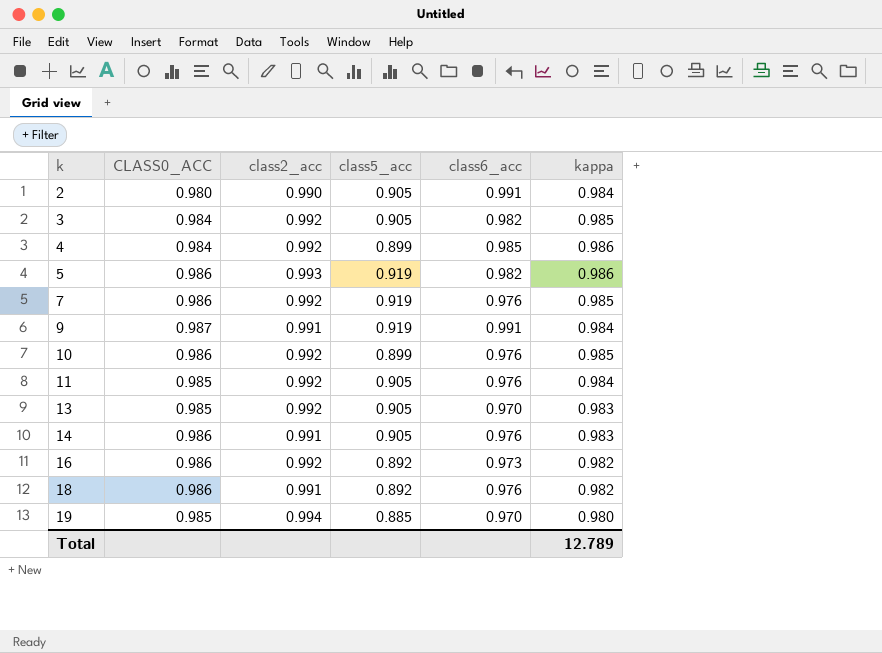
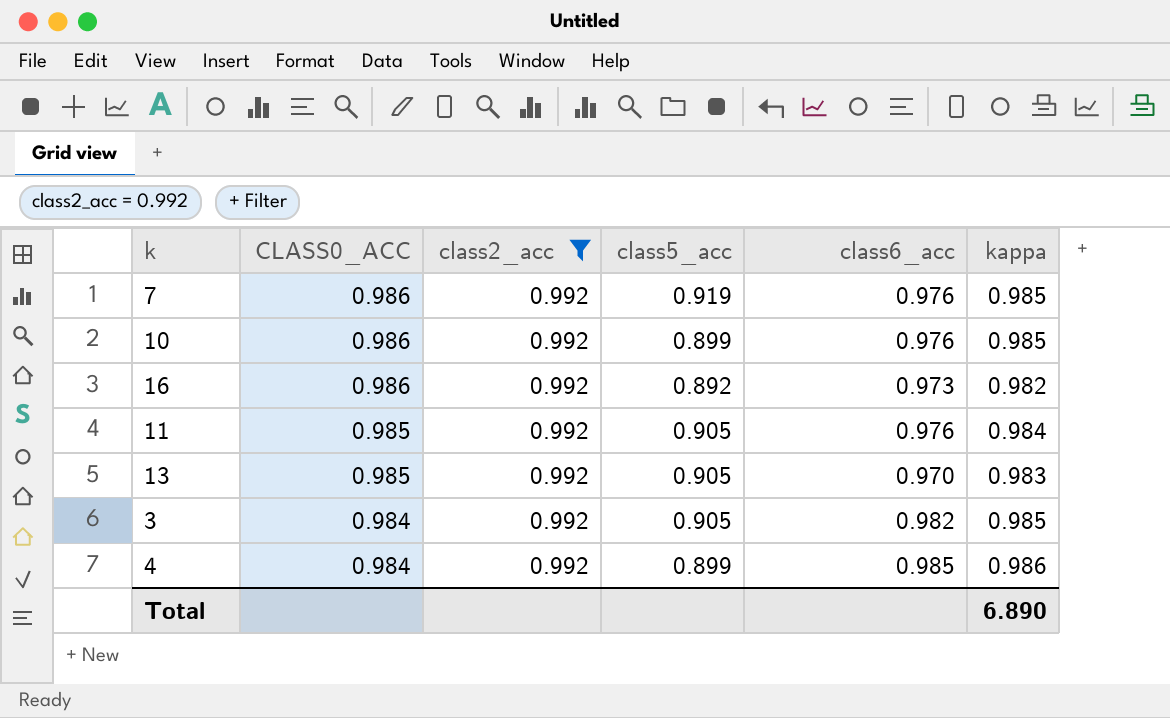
filter: none -> class2_acc = 0.992
row order: k ascending -> CLASS0_ACC descending
Total | kappa: 12.789 -> 6.890

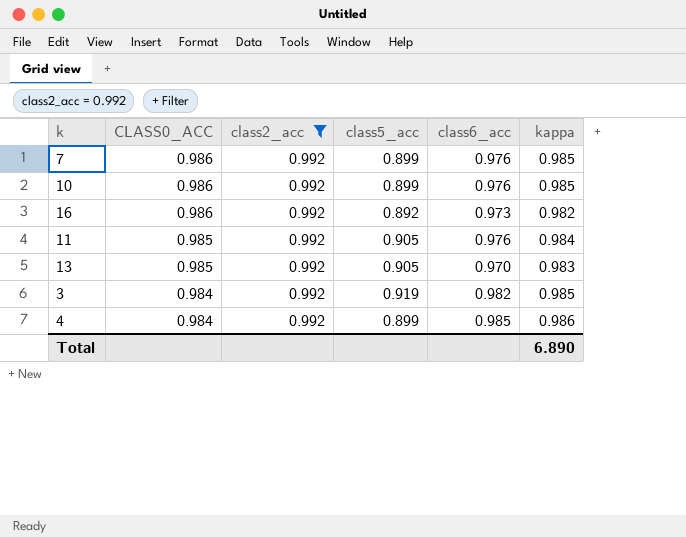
7 | class5_acc: 0.919 -> 0.899
3 | class5_acc: 0.905 -> 0.919

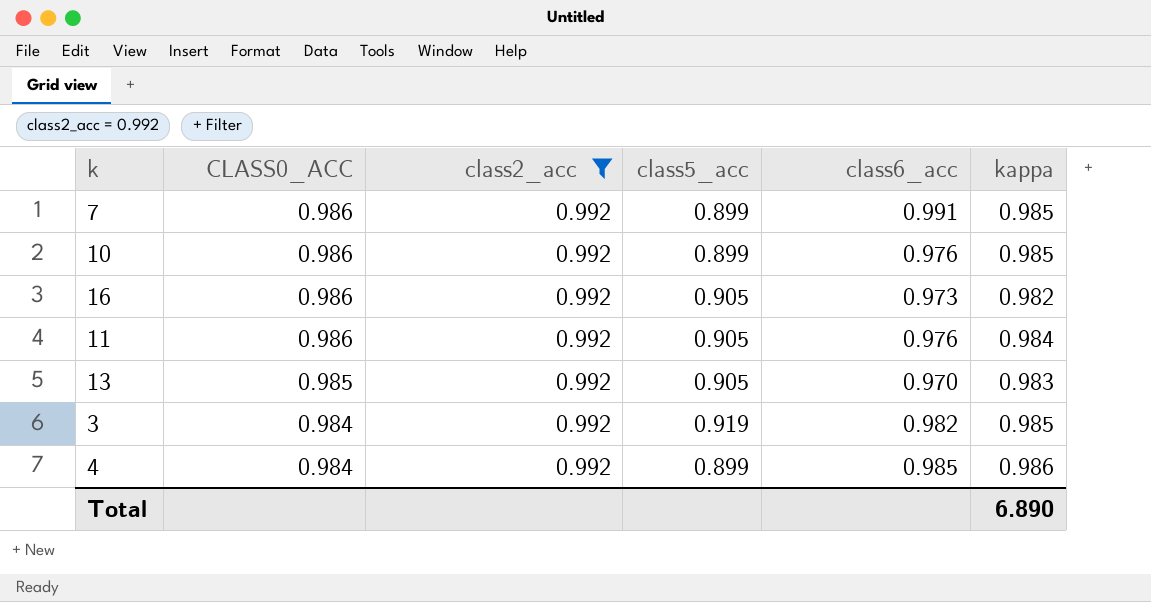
7 | class6_acc: 0.976 -> 0.991
16 | class5_acc: 0.892 -> 0.905
11 | CLASS0_ACC: 0.985 -> 0.986

